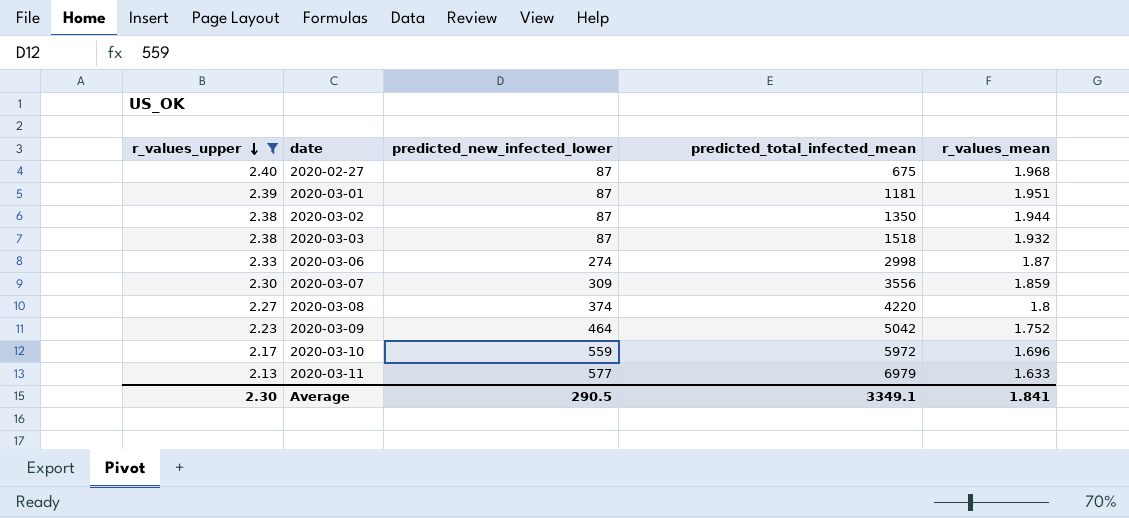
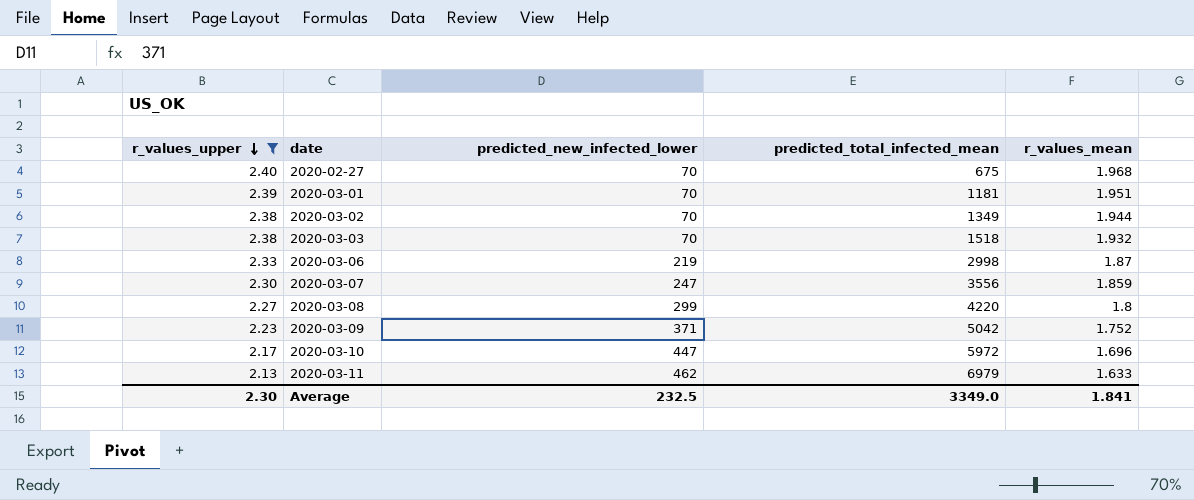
2020-02-27 | predicted_new_infected_lower: 87 -> 70
2020-03-01 | predicted_new_infected_lower: 87 -> 70
2020-03-02 | predicted_new_infected_lower: 87 -> 70
2020-03-02 | predicted_total_infected_mean: 1350 -> 1349
2020-03-03 | predicted_new_infected_lower: 87 -> 70
2020-03-06 | predicted_new_infected_lower: 274 -> 219
2020-03-07 | predicted_new_infected_lower: 309 -> 247
2020-03-08 | predicted_new_infected_lower: 374 -> 299
2020-03-09 | predicted_new_infected_lower: 464 -> 371
2020-03-10 | predicted_new_infected_lower: 559 -> 447
2020-03-11 | predicted_new_infected_lower: 577 -> 462
Average | predicted_new_infected_lower: 290.5 -> 232.5
Average | predicted_total_infected_mean: 3349.1 -> 3349.0

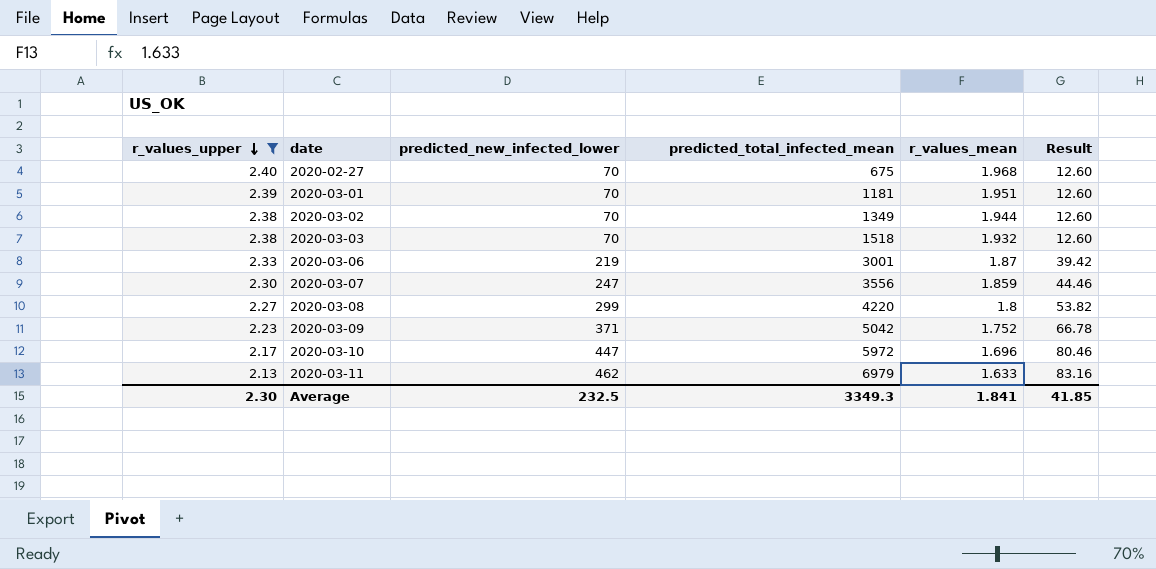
column Result | formula: none -> [predicted_new_infected_lower] * 0.18
2020-03-06 | predicted_total_infected_mean: 2998 -> 3001
Average | predicted_total_infected_mean: 3349.0 -> 3349.3

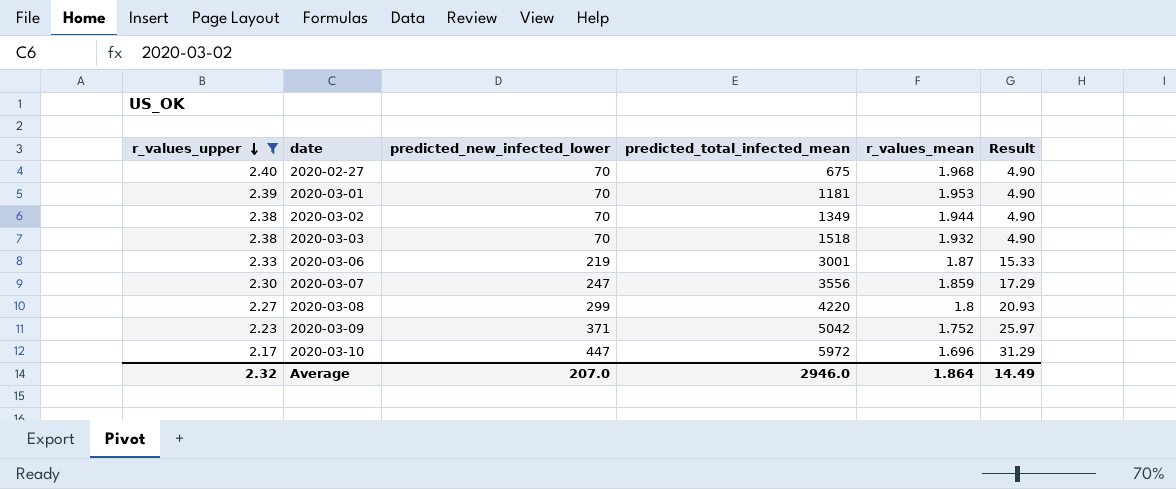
column Result | formula: [predicted_new_infected_lower] * 0.18 -> [predicted_new_infected_lower] * 0.07
row 2020-03-11: 2.13 | 462 | 6979 | 1.633 | 83.16 -> none
2020-03-01 | r_values_mean: 1.951 -> 1.953
Average | r_values_upper: 2.30 -> 2.32
Average | predicted_new_infected_lower: 232.5 -> 207.0
Average | predicted_total_infected_mean: 3349.3 -> 2946.0
Average | r_values_mean: 1.841 -> 1.864
Average | Result: 41.85 -> 14.49

